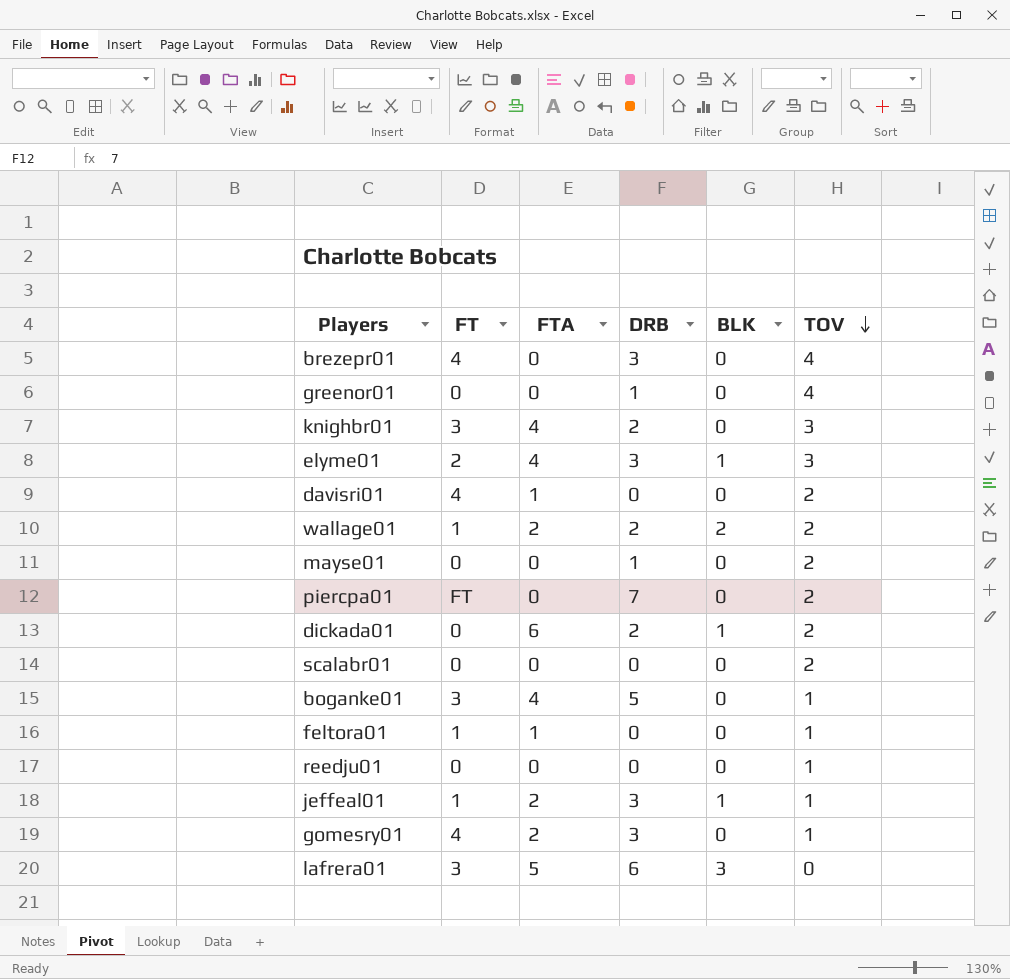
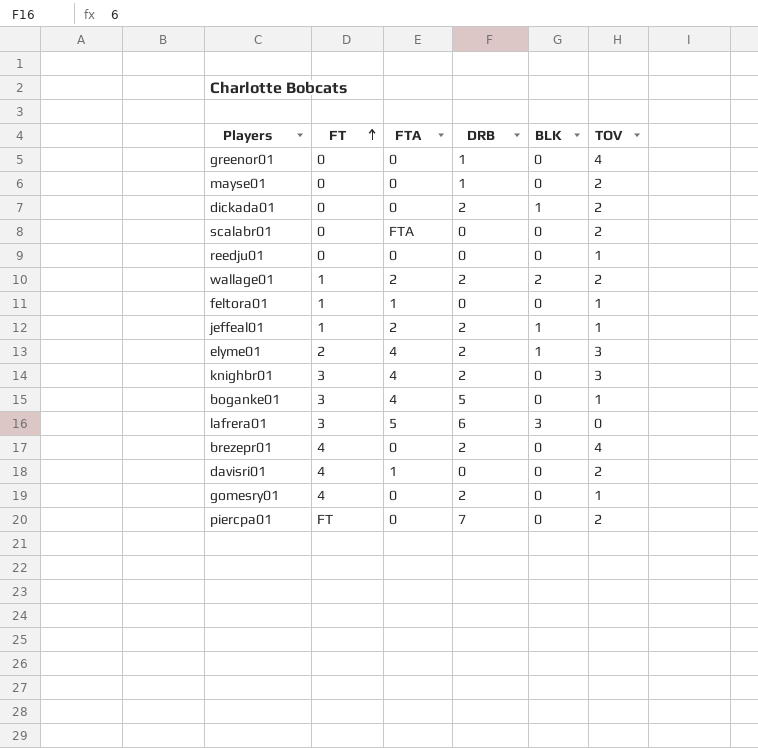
row order: TOV descending -> FT ascending
dickada01 | FTA: 6 -> 0
scalabr01 | FTA: 0 -> FTA
jeffeal01 | DRB: 3 -> 2
elyme01 | DRB: 3 -> 2
brezepr01 | DRB: 3 -> 2
gomesry01 | FTA: 2 -> 0
gomesry01 | DRB: 3 -> 2

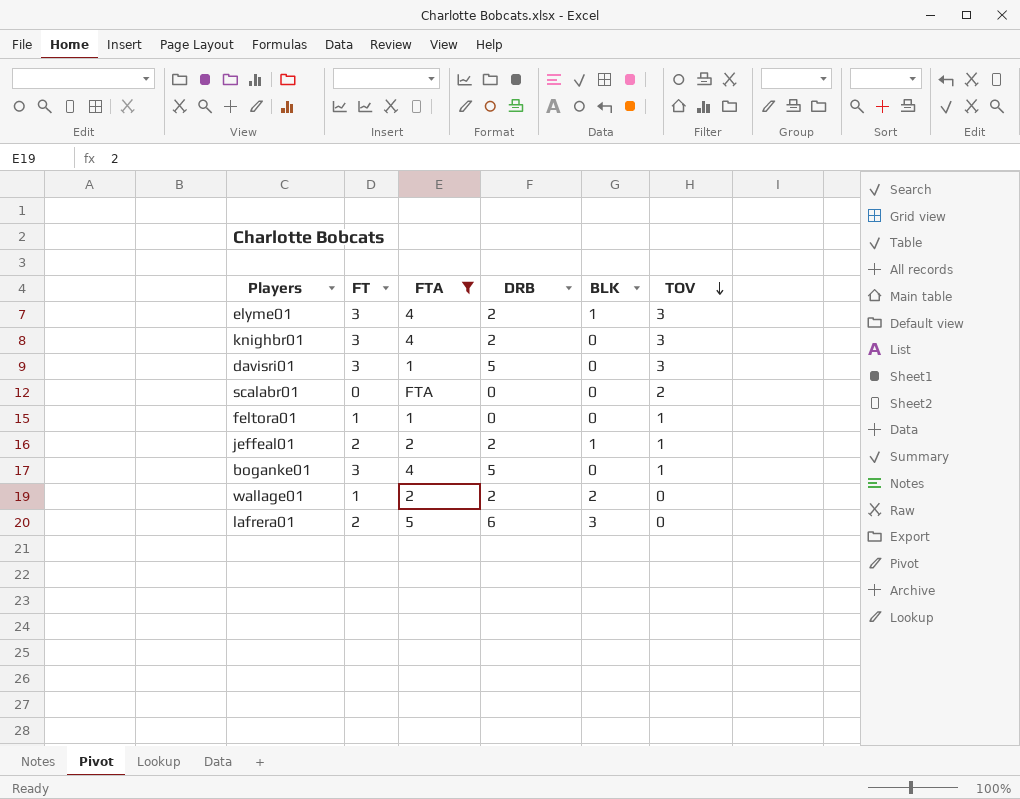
filter: none -> FTA != 0
row order: FT ascending -> TOV descending
elyme01 | FT: 2 -> 3
davisri01 | FT: 4 -> 3
davisri01 | DRB: 0 -> 5
davisri01 | TOV: 2 -> 3
jeffeal01 | FT: 1 -> 2
wallage01 | TOV: 2 -> 0
lafrera01 | FT: 3 -> 2

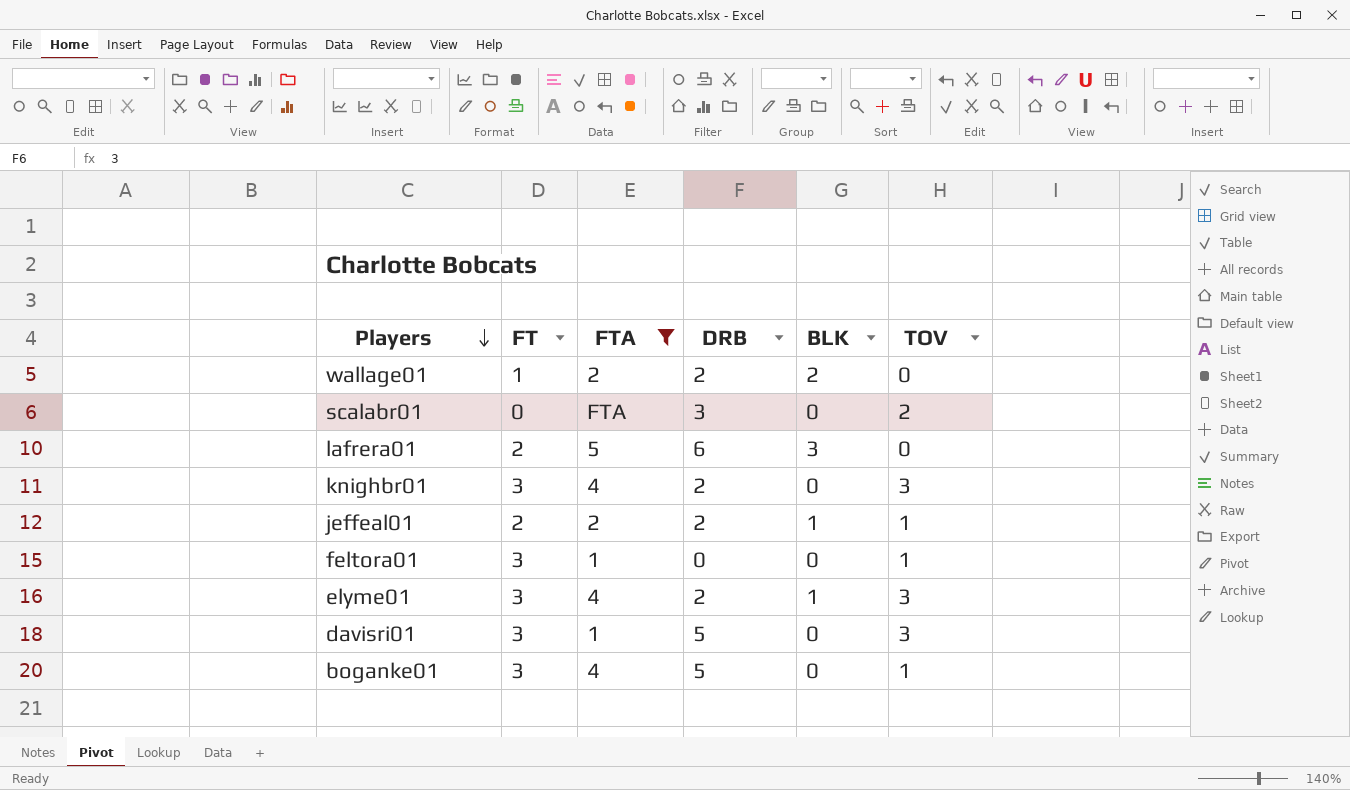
row order: TOV descending -> Players descending
scalabr01 | DRB: 0 -> 3
feltora01 | FT: 1 -> 3

